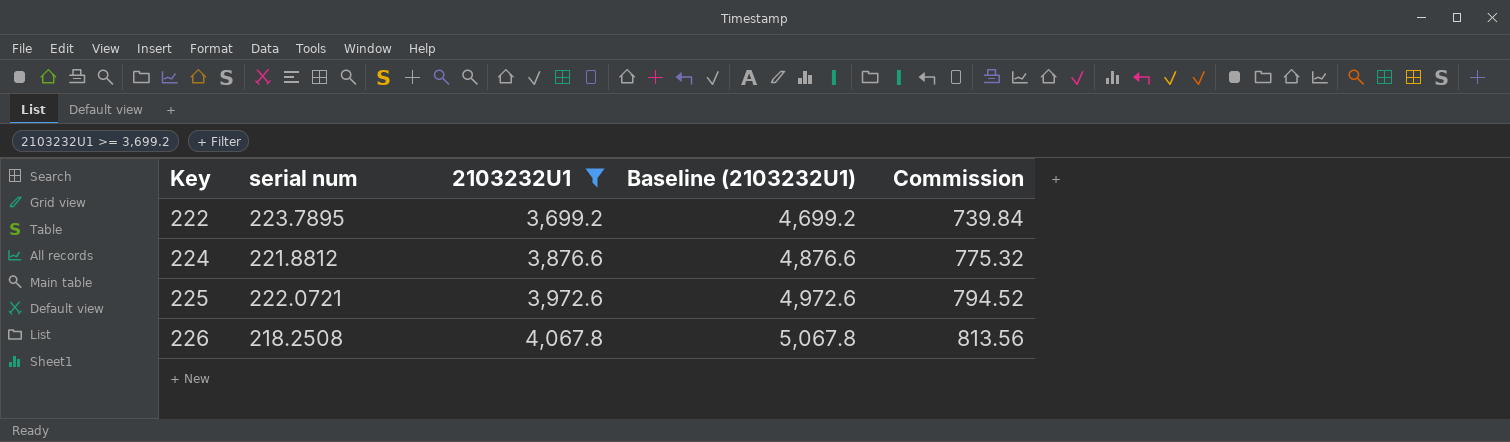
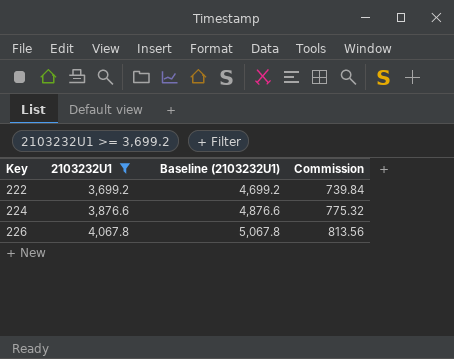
column serial num | position: 2 -> none
row 225: 222.0721 | 3,972.6 | 4,972.6 | 794.52 -> none

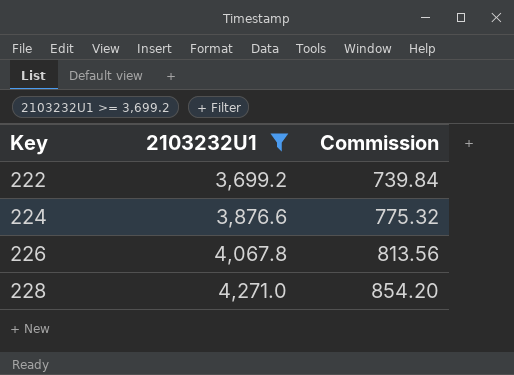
column Baseline (2103232U1) | formula: [2103232U1] + 1000 -> none
row 228: none -> 4,271.0 | 854.20

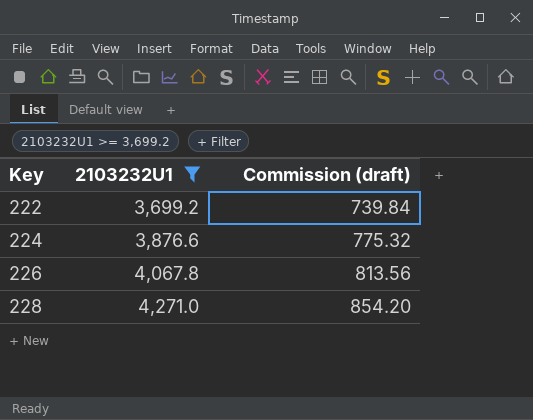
column name: Commission -> Commission (draft)

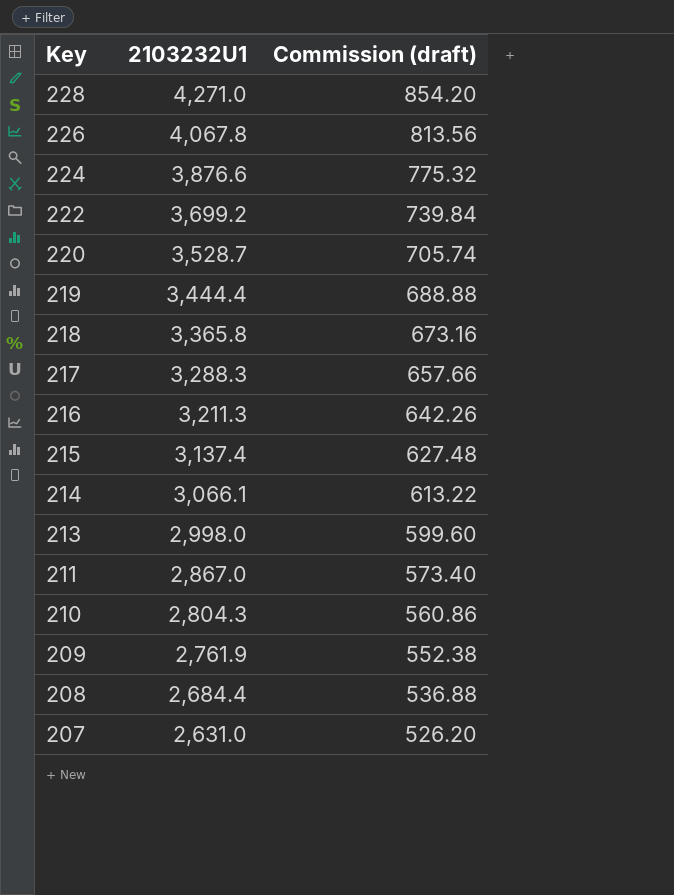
filter: 2103232U1 >= 3,699.2 -> none
row order: Key ascending -> Key descending

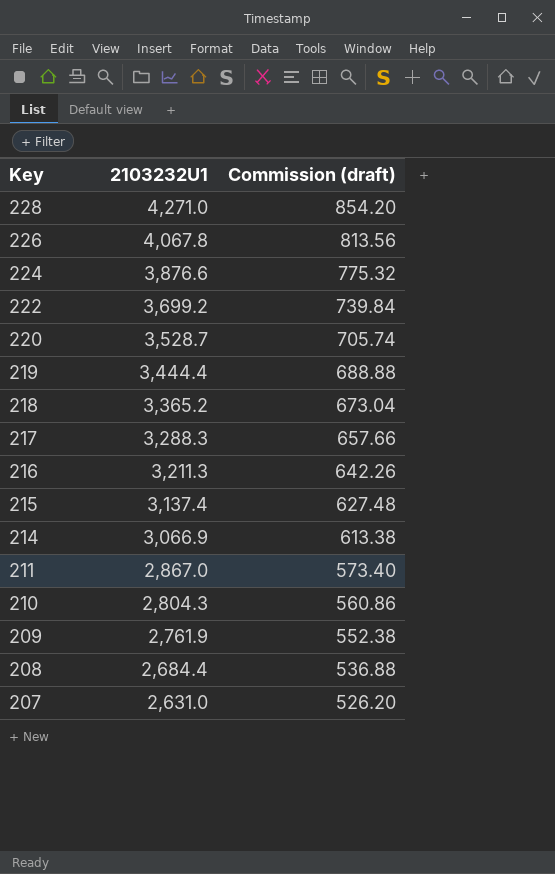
row 213: 2,998.0 | 599.60 -> none
218 | 2103232U1: 3,365.8 -> 3,365.2
218 | Commission (draft): 673.16 -> 673.04
214 | 2103232U1: 3,066.1 -> 3,066.9
214 | Commission (draft): 613.22 -> 613.38

